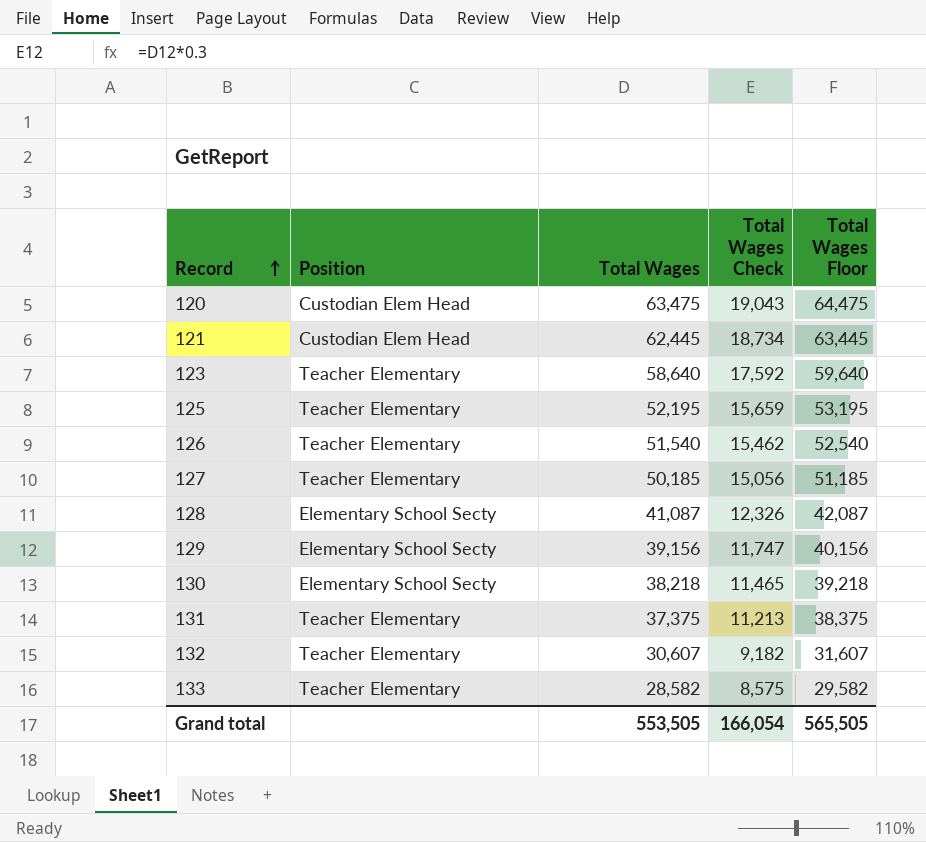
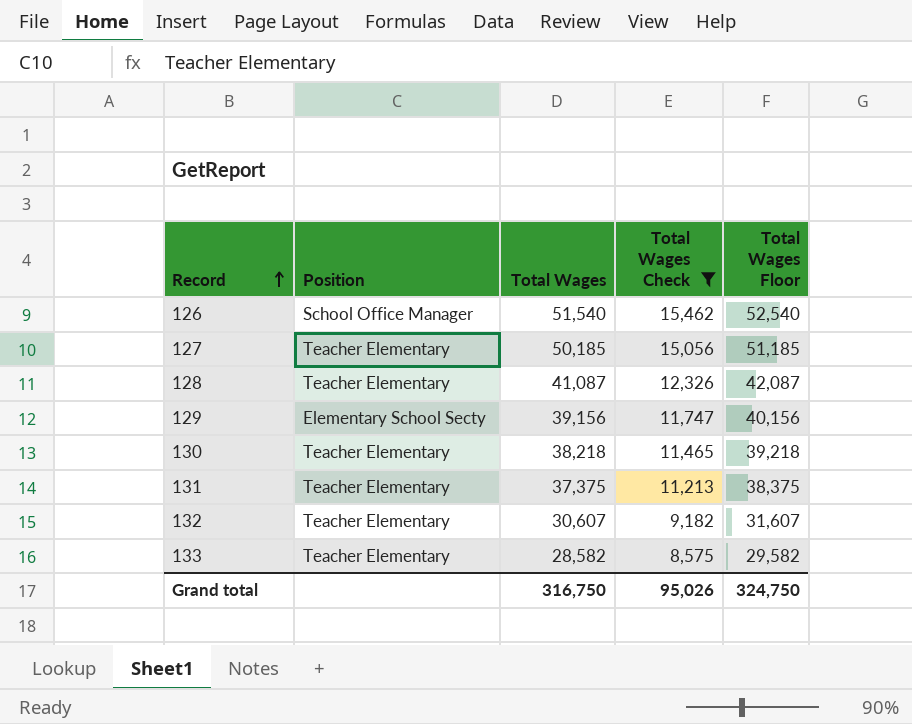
filter: none -> Total Wages Check <= 15,462
126 | Position: Teacher Elementary -> School Office Manager
128 | Position: Elementary School Secty -> Teacher Elementary
130 | Position: Elementary School Secty -> Teacher Elementary
Grand total | Total Wages: 553,505 -> 316,750
Grand total | Total Wages Check: 166,054 -> 95,026
Grand total | Total Wages Floor: 565,505 -> 324,750

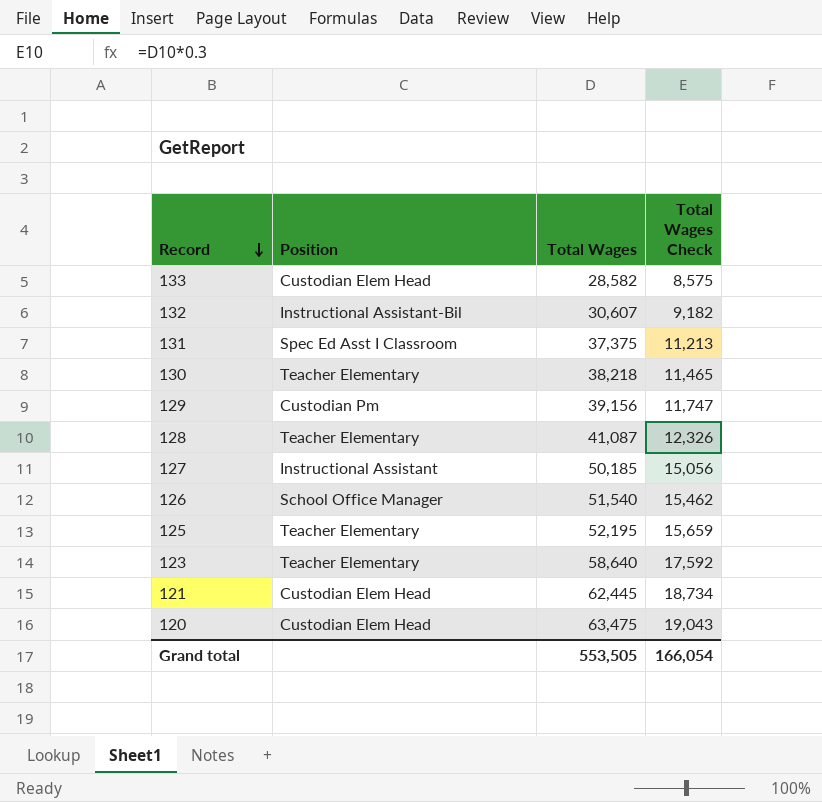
filter: Total Wages Check <= 15,462 -> none
row order: Record ascending -> Record descending
column Total Wages Floor | formula: [Total Wages] + 1000 -> none
133 | Position: Teacher Elementary -> Custodian Elem Head
132 | Position: Teacher Elementary -> Instructional Assistant-Bil
131 | Position: Teacher Elementary -> Spec Ed Asst I Classroom
129 | Position: Elementary School Secty -> Custodian Pm
127 | Position: Teacher Elementary -> Instructional Assistant
Grand total | Total Wages: 316,750 -> 553,505
Grand total | Total Wages Check: 95,026 -> 166,054

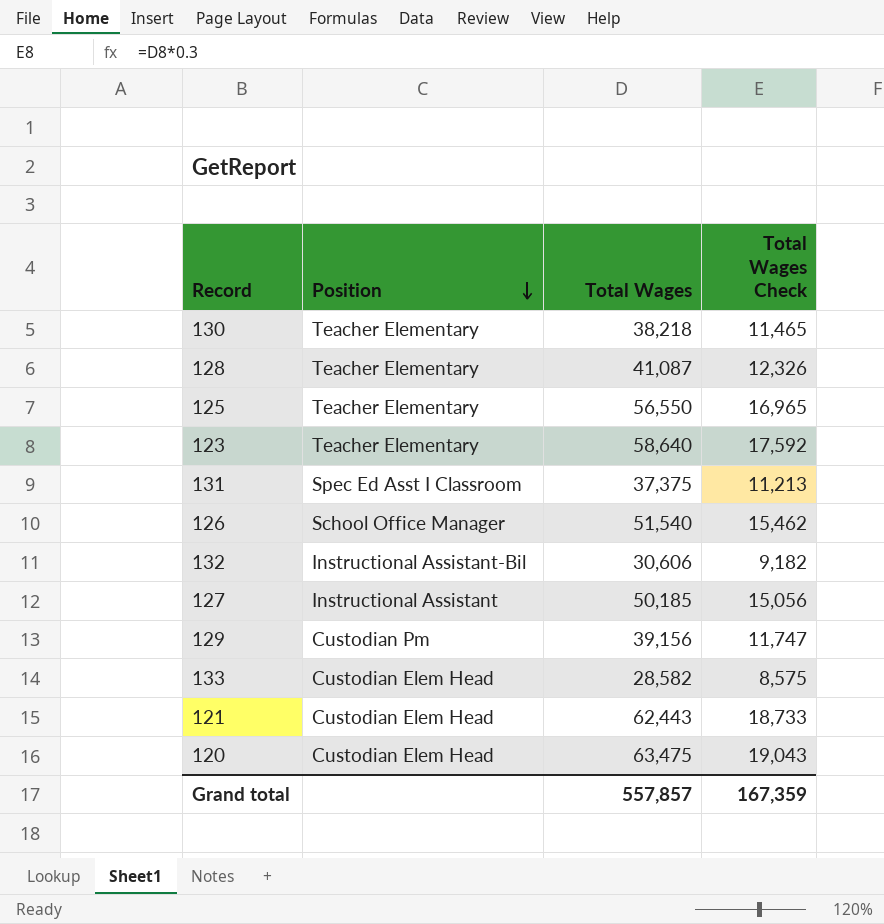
row order: Record descending -> Position descending
125 | Total Wages: 52,195 -> 56,550
125 | Total Wages Check: 15,659 -> 16,965
132 | Total Wages: 30,607 -> 30,606
121 | Total Wages: 62,445 -> 62,443
121 | Total Wages Check: 18,734 -> 18,733
Grand total | Total Wages: 553,505 -> 557,857
Grand total | Total Wages Check: 166,054 -> 167,359

